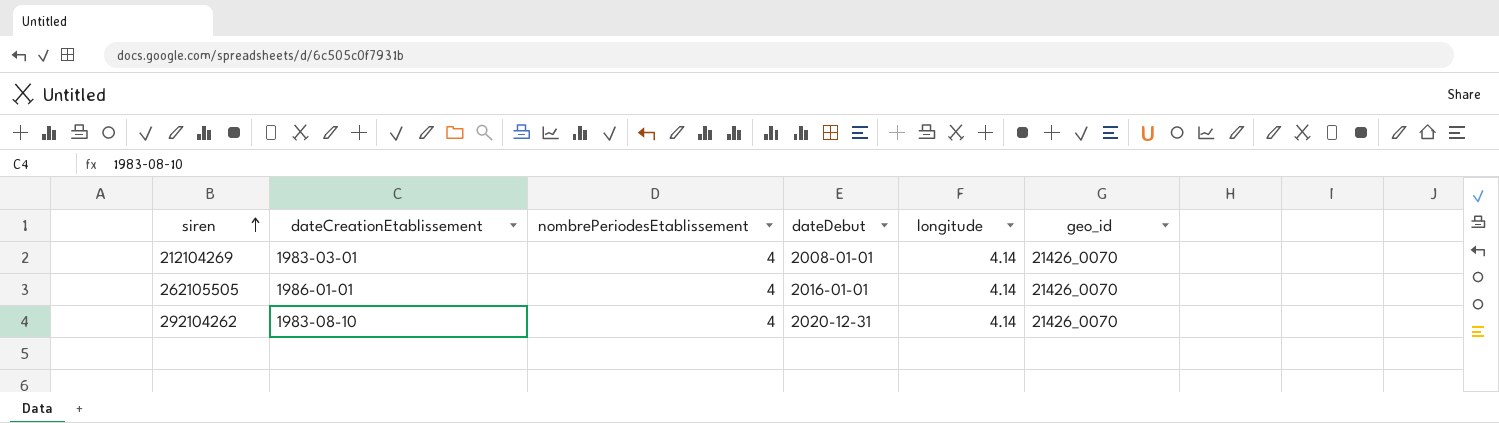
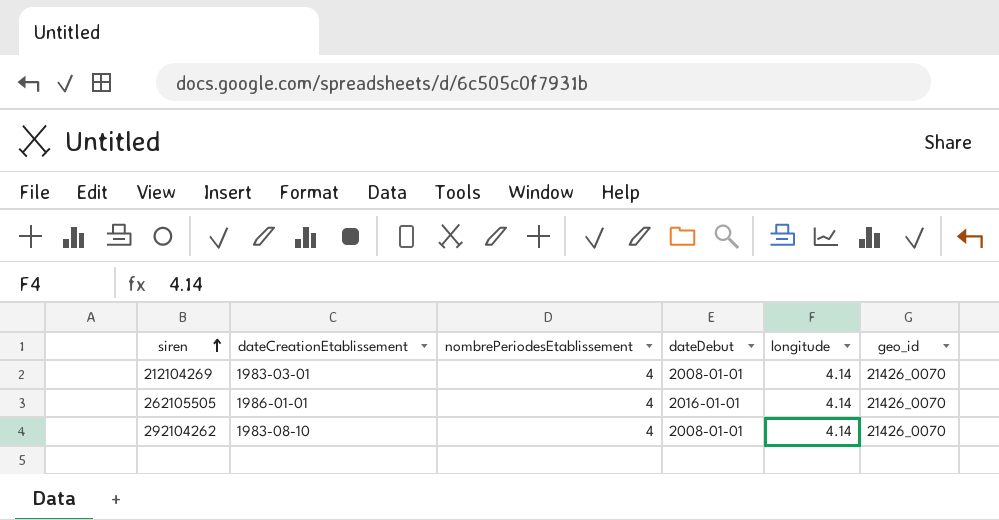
292104262 | dateDebut: 2020-12-31 -> 2008-01-01

